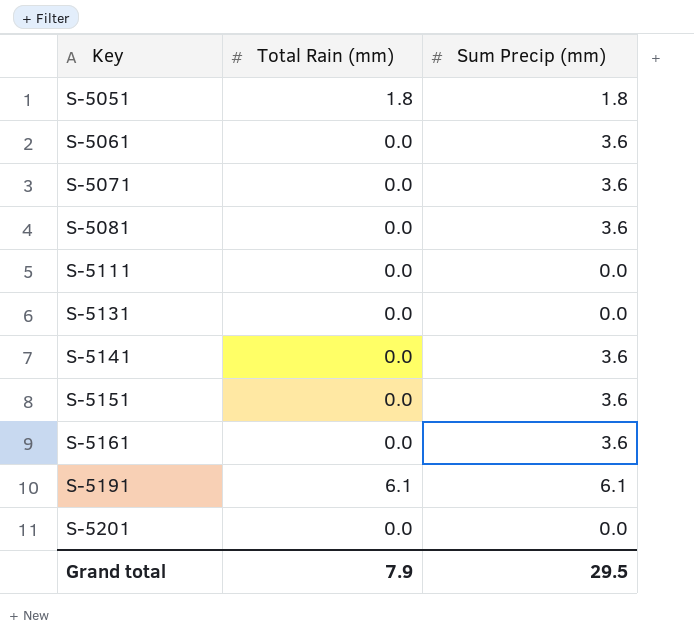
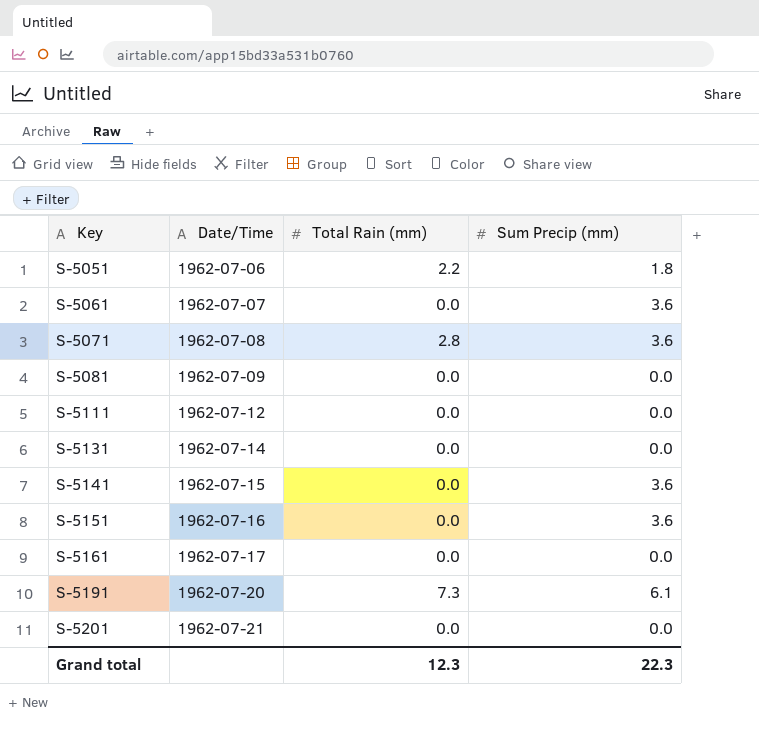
column Date/Time | position: none -> 2
S-5051 | Total Rain (mm): 1.8 -> 2.2
S-5071 | Total Rain (mm): 0.0 -> 2.8
S-5081 | Sum Precip (mm): 3.6 -> 0.0
S-5161 | Sum Precip (mm): 3.6 -> 0.0
S-5191 | Total Rain (mm): 6.1 -> 7.3
Grand total | Total Rain (mm): 7.9 -> 12.3
Grand total | Sum Precip (mm): 29.5 -> 22.3

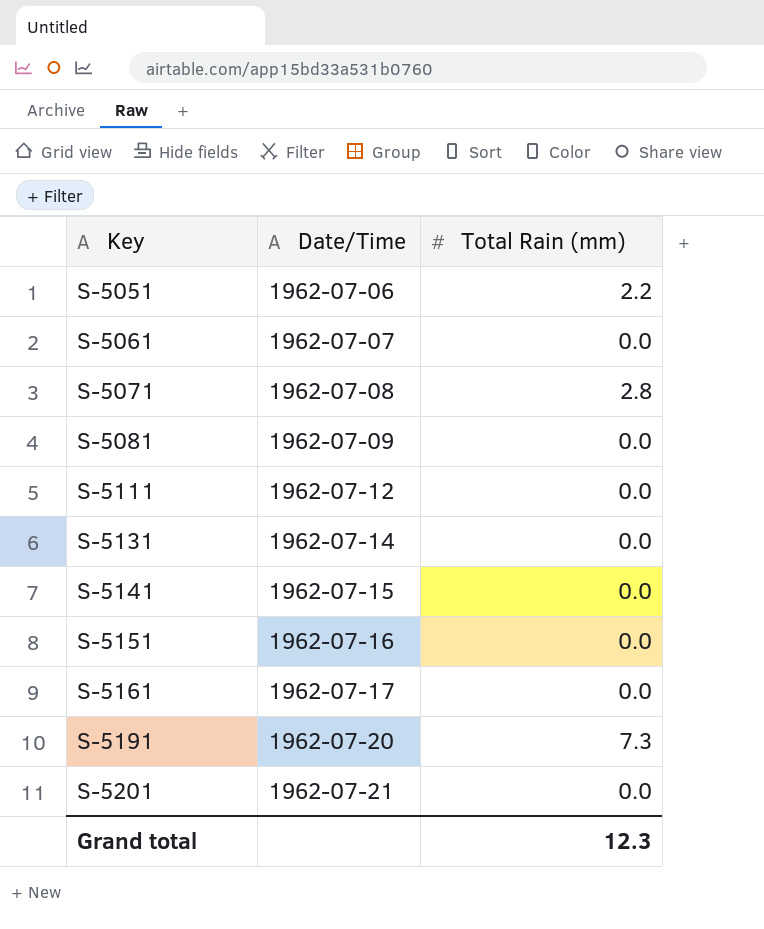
column Sum Precip (mm) | position: 4 -> none

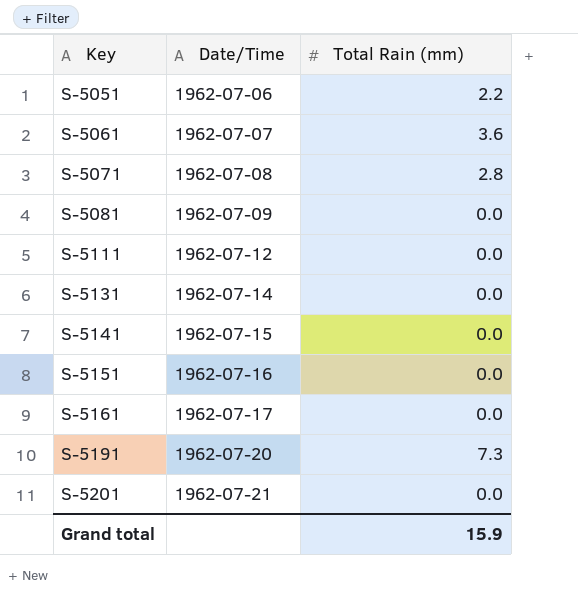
S-5061 | Total Rain (mm): 0.0 -> 3.6
Grand total | Total Rain (mm): 12.3 -> 15.9

